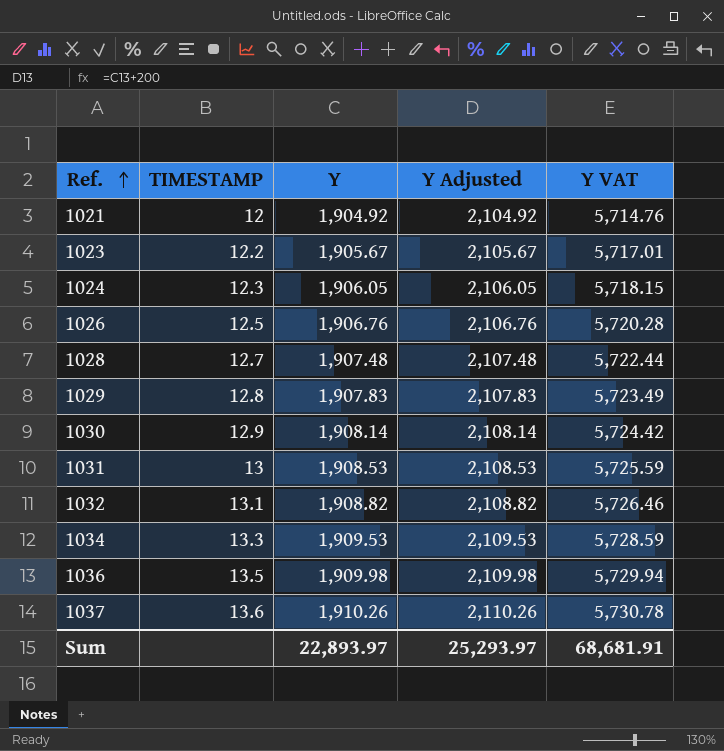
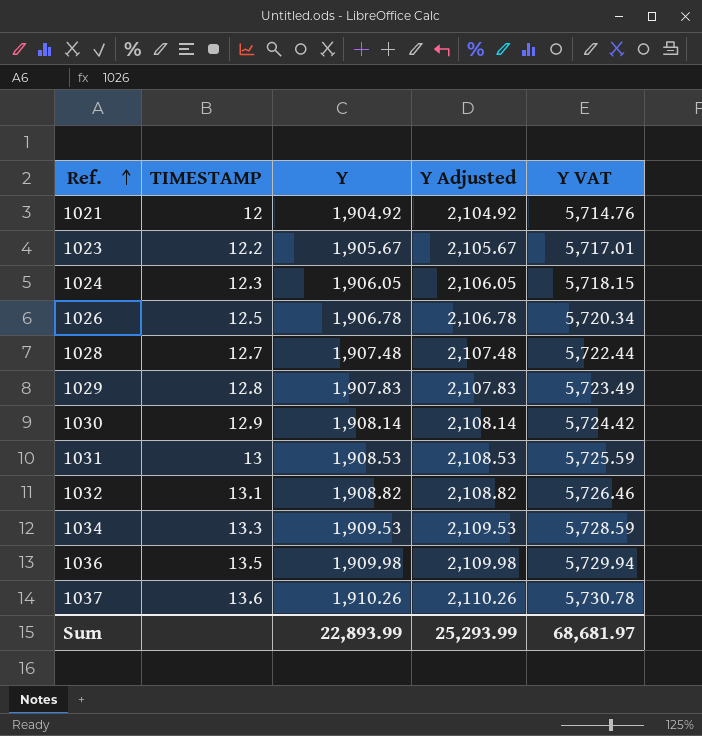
1026 | Y: 1,906.76 -> 1,906.78
1026 | Y Adjusted: 2,106.76 -> 2,106.78
1026 | Y VAT: 5,720.28 -> 5,720.34
Sum | Y: 22,893.97 -> 22,893.99
Sum | Y Adjusted: 25,293.97 -> 25,293.99
Sum | Y VAT: 68,681.91 -> 68,681.97

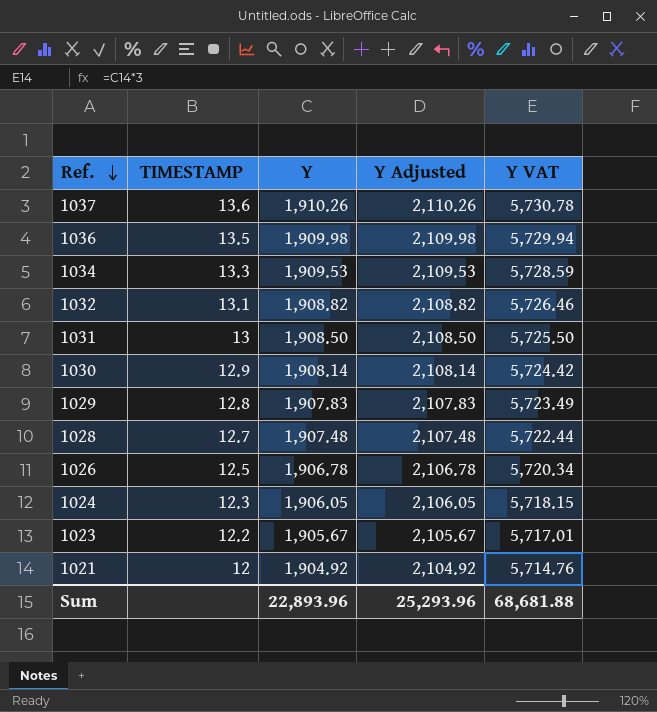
row order: Ref. ascending -> Ref. descending
1031 | Y: 1,908.53 -> 1,908.50
1031 | Y Adjusted: 2,108.53 -> 2,108.50
1031 | Y VAT: 5,725.59 -> 5,725.50
Sum | Y: 22,893.99 -> 22,893.96
Sum | Y Adjusted: 25,293.99 -> 25,293.96
Sum | Y VAT: 68,681.97 -> 68,681.88

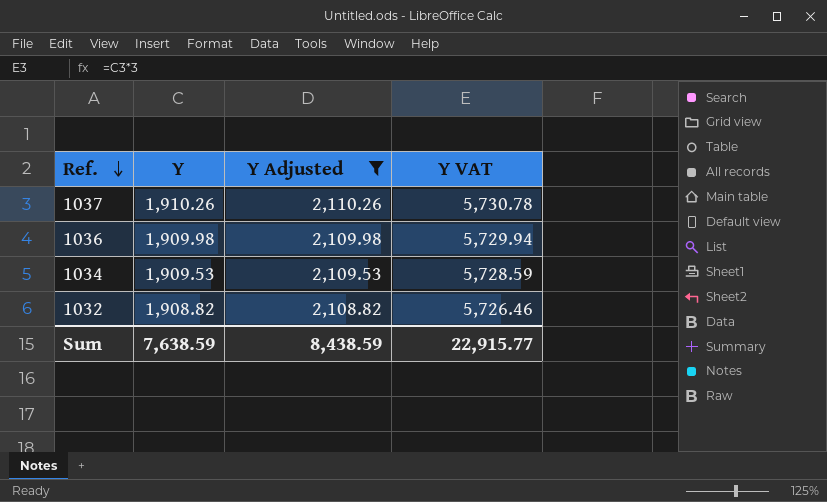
filter: none -> Y Adjusted >= 2,108.82
column TIMESTAMP | position: 2 -> none
Sum | Y: 22,893.96 -> 7,638.59
Sum | Y Adjusted: 25,293.96 -> 8,438.59
Sum | Y VAT: 68,681.88 -> 22,915.77

